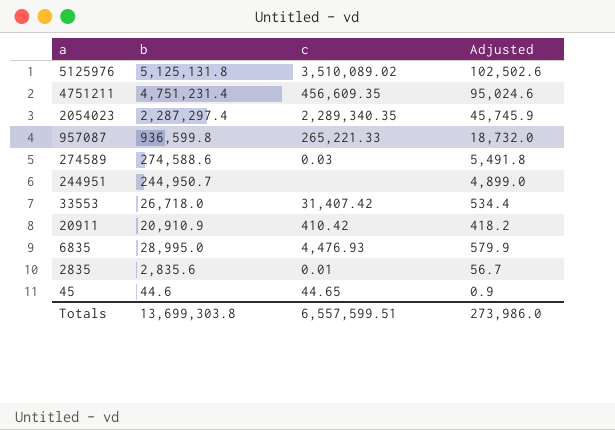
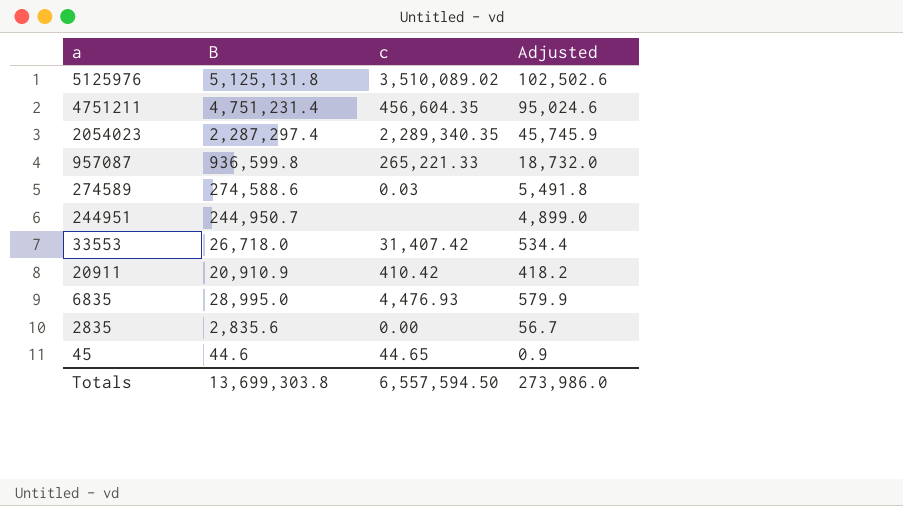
column name: b -> B
4751211 | c: 456,609.35 -> 456,604.35
2835 | c: 0.01 -> 0.00
Totals | c: 6,557,599.51 -> 6,557,594.50

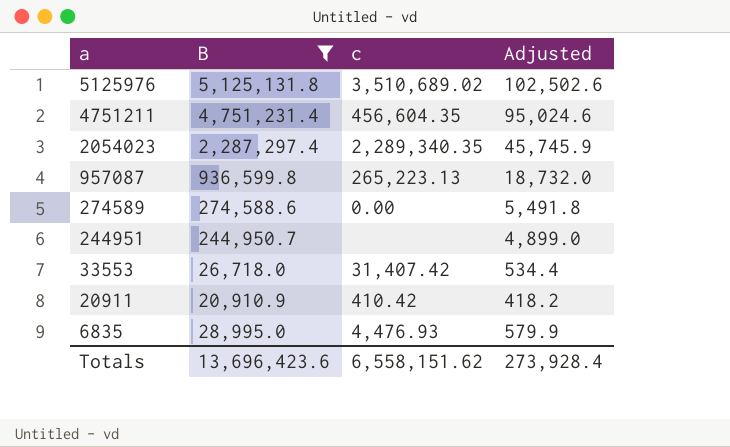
filter: none -> B >= 20,910.9
5125976 | c: 3,510,089.02 -> 3,510,689.02
957087 | c: 265,221.33 -> 265,223.13
274589 | c: 0.03 -> 0.00
Totals | B: 13,699,303.8 -> 13,696,423.6
Totals | c: 6,557,594.50 -> 6,558,151.62
Totals | Adjusted: 273,986.0 -> 273,928.4

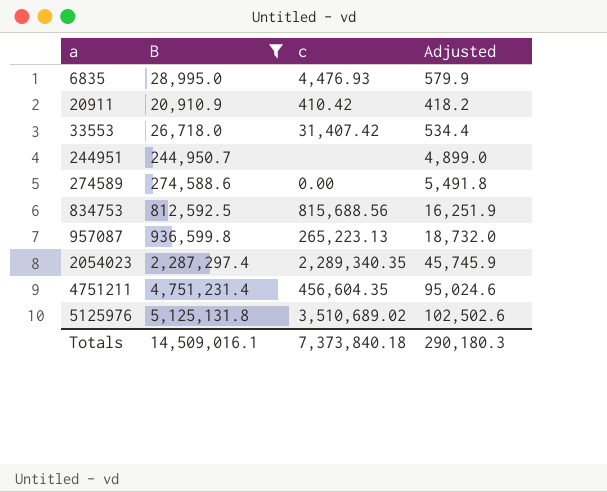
row order: a descending -> a ascending
row 834753: none -> 812,592.5 | 815,688.56 | 16,251.9
Totals | B: 13,696,423.6 -> 14,509,016.1
Totals | c: 6,558,151.62 -> 7,373,840.18
Totals | Adjusted: 273,928.4 -> 290,180.3

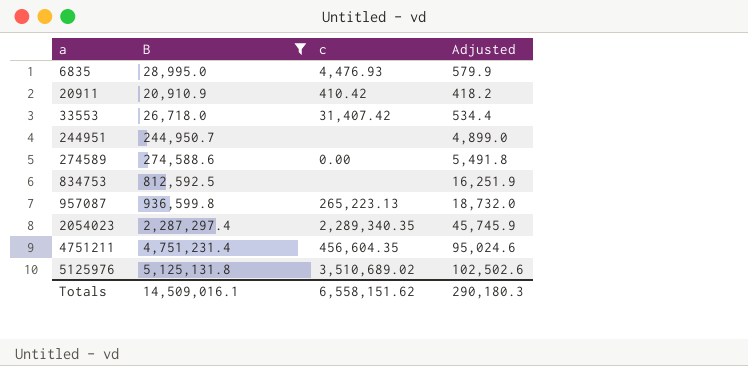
834753 | c: 815,688.56 -> none
Totals | c: 7,373,840.18 -> 6,558,151.62

